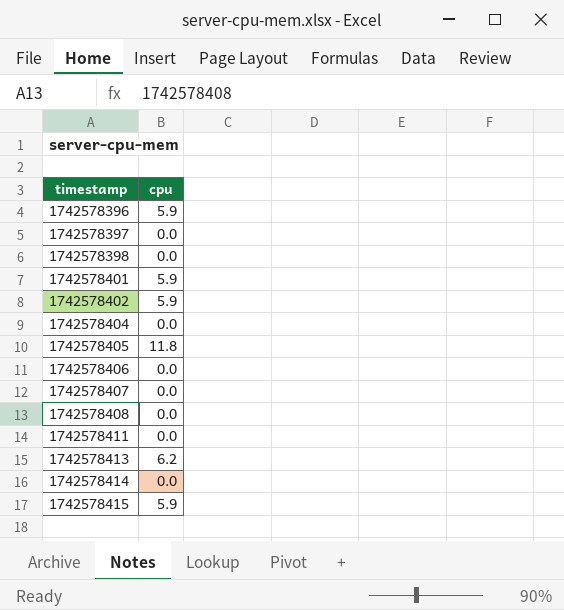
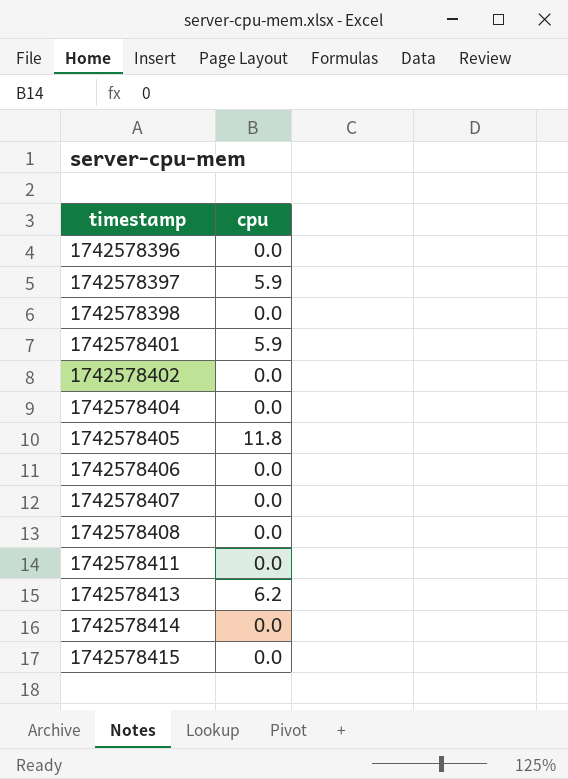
1742578396 | cpu: 5.9 -> 0.0
1742578397 | cpu: 0.0 -> 5.9
1742578402 | cpu: 5.9 -> 0.0
1742578415 | cpu: 5.9 -> 0.0

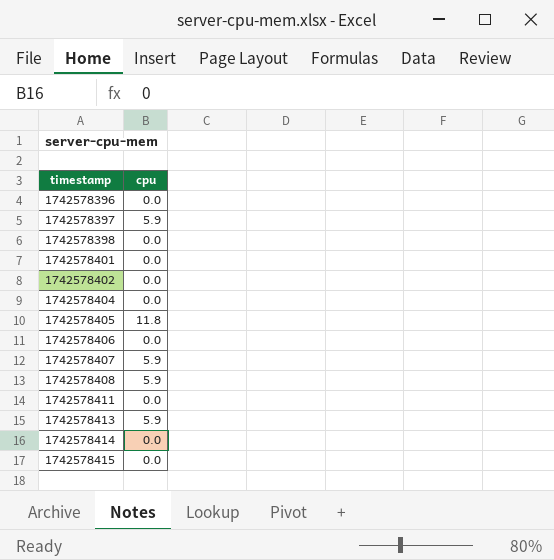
1742578401 | cpu: 5.9 -> 0.0
1742578407 | cpu: 0.0 -> 5.9
1742578408 | cpu: 0.0 -> 5.9
1742578413 | cpu: 6.2 -> 5.9

